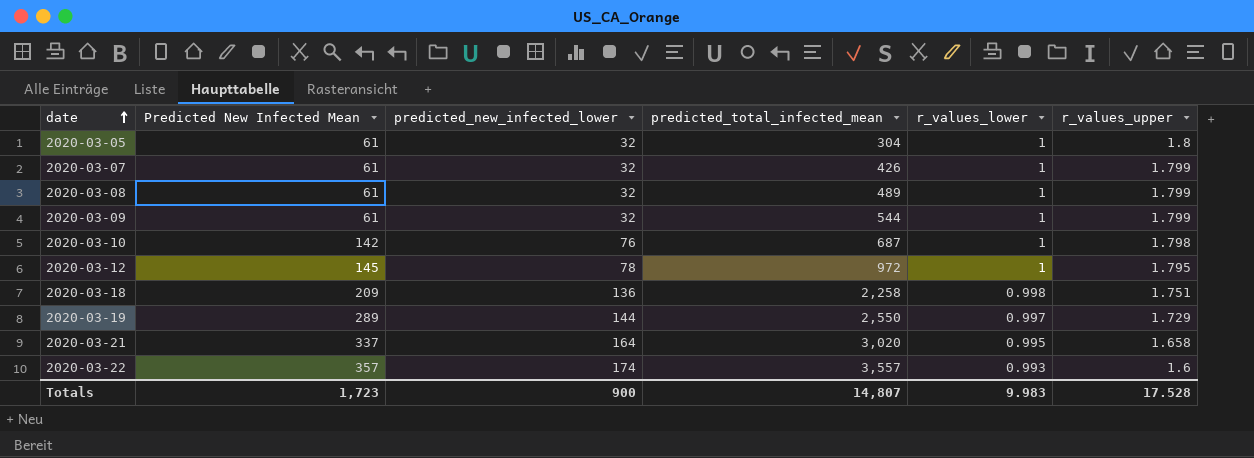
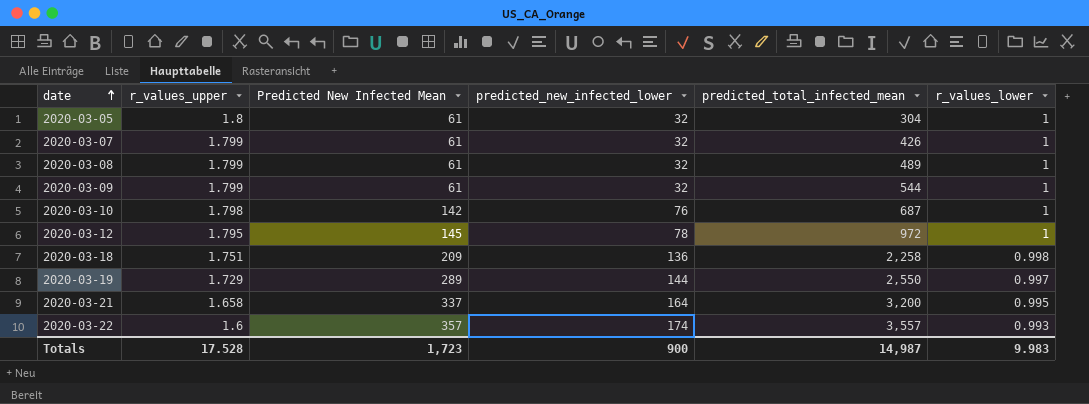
column r_values_upper | position: 6 -> 2
2020-03-21 | predicted_total_infected_mean: 3,020 -> 3,200
Totals | predicted_total_infected_mean: 14,807 -> 14,987

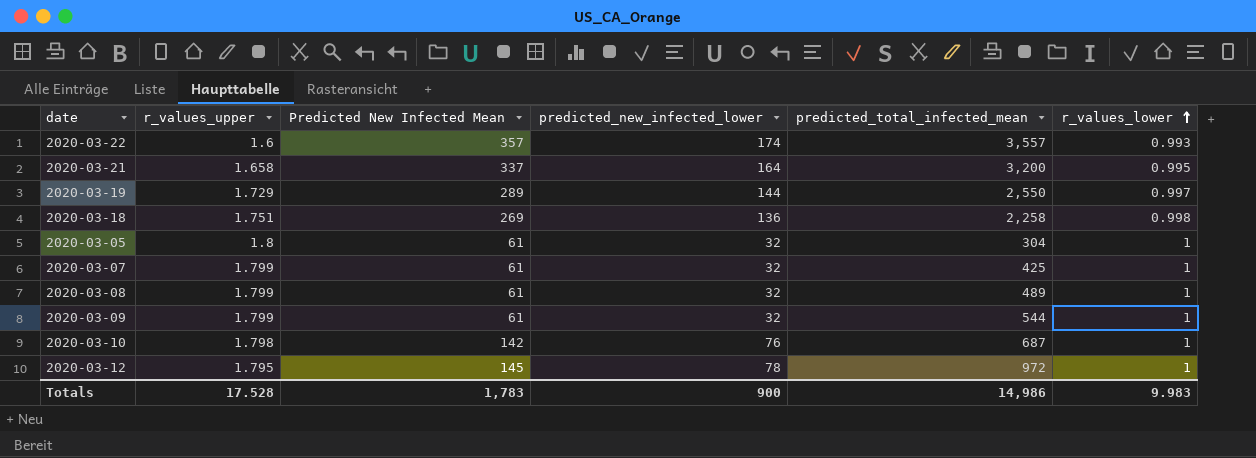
row order: date ascending -> r_values_lower ascending
2020-03-18 | Predicted New Infected Mean: 209 -> 269
2020-03-07 | predicted_total_infected_mean: 426 -> 425
Totals | Predicted New Infected Mean: 1,723 -> 1,783
Totals | predicted_total_infected_mean: 14,987 -> 14,986

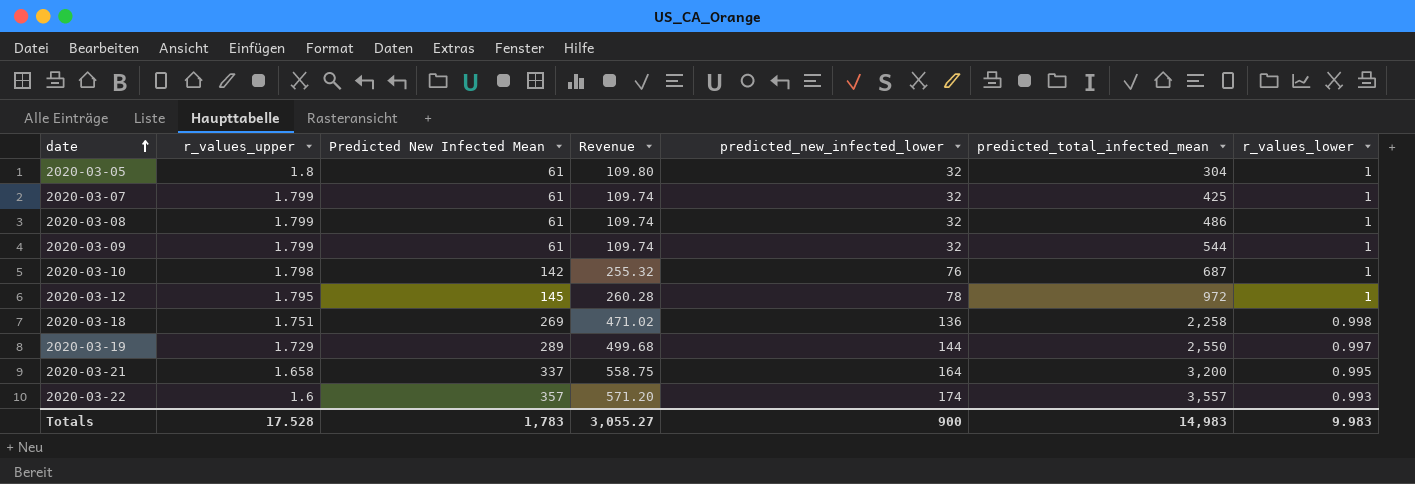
row order: r_values_lower ascending -> date ascending
column Revenue | formula: none -> [r_values_upper] * [Predicted New Infected Mean]
2020-03-08 | predicted_total_infected_mean: 489 -> 486
Totals | predicted_total_infected_mean: 14,986 -> 14,983

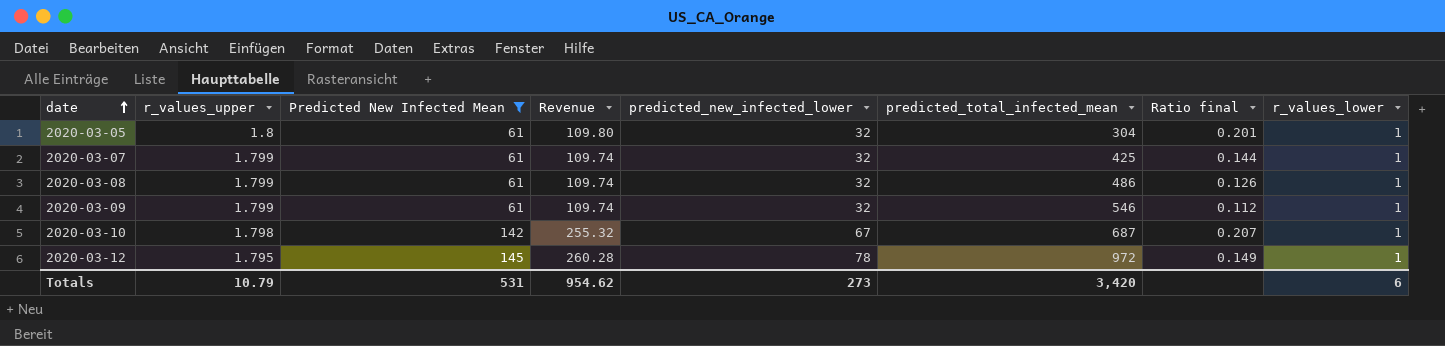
filter: none -> Predicted New Infected Mean <= 145
column Ratio final | formula: none -> [Predicted New Infected Mean] / [predicted_total_infected_mean]
2020-03-09 | predicted_total_infected_mean: 544 -> 546
2020-03-10 | predicted_new_infected_lower: 76 -> 67
Totals | r_values_upper: 17.528 -> 10.79
Totals | Predicted New Infected Mean: 1,783 -> 531
Totals | Revenue: 3,055.27 -> 954.62
Totals | predicted_new_infected_lower: 900 -> 273
Totals | predicted_total_infected_mean: 14,983 -> 3,420
Totals | r_values_lower: 9.983 -> 6

